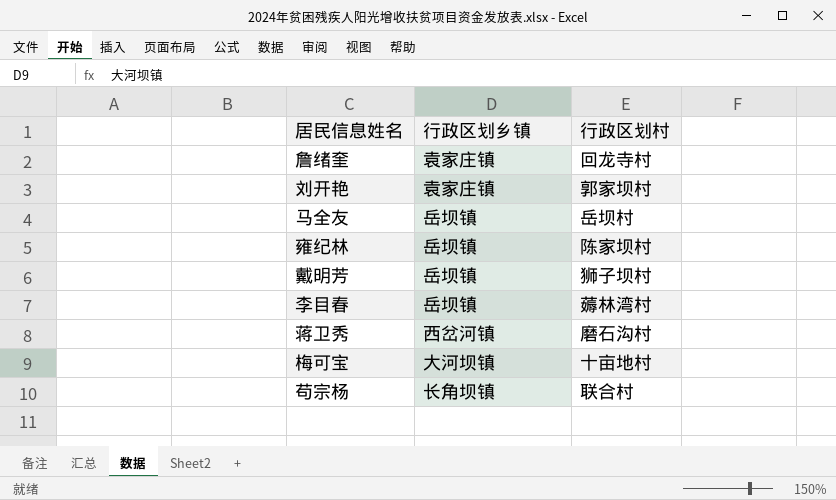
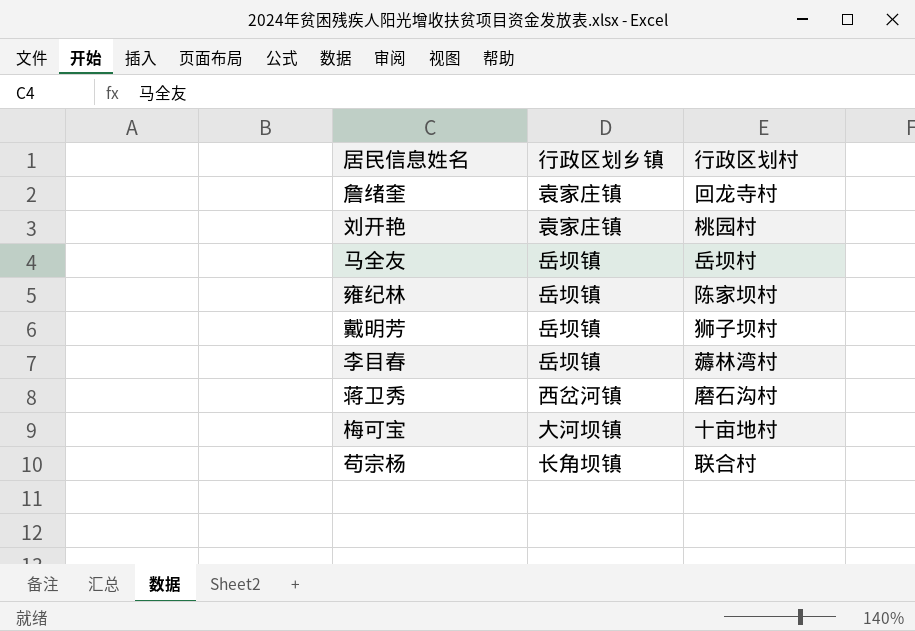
刘开艳 | 行政区划村: 郭家坝村 -> 桃园村

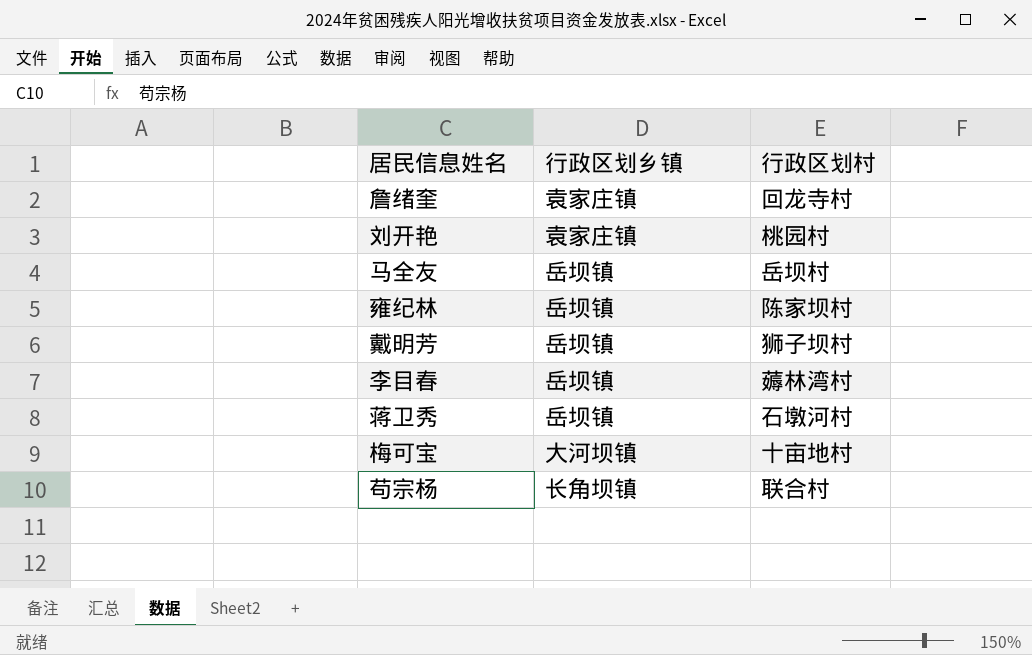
蒋卫秀 | 行政区划乡镇: 西岔河镇 -> 岳坝镇
蒋卫秀 | 行政区划村: 磨石沟村 -> 石墩河村

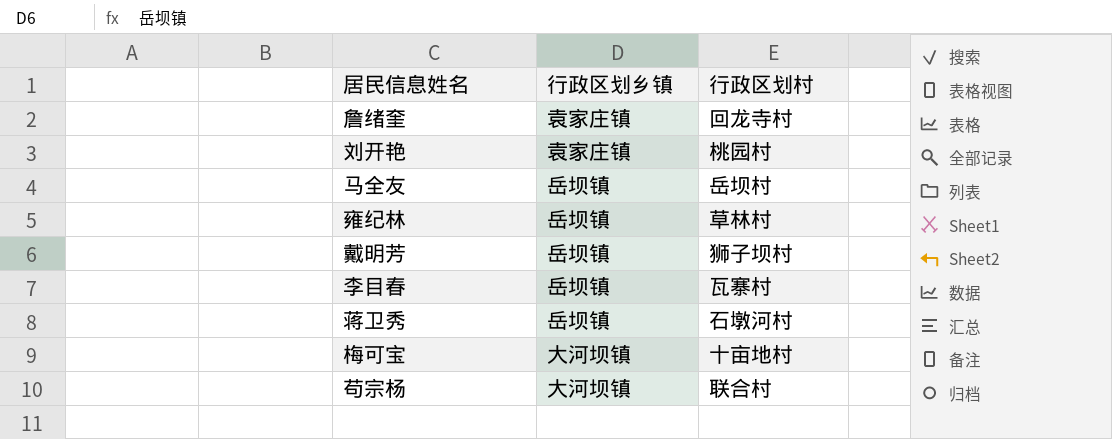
雍纪林 | 行政区划村: 陈家坝村 -> 草林村
李目春 | 行政区划村: 薅林湾村 -> 瓦寨村
苟宗杨 | 行政区划乡镇: 长角坝镇 -> 大河坝镇

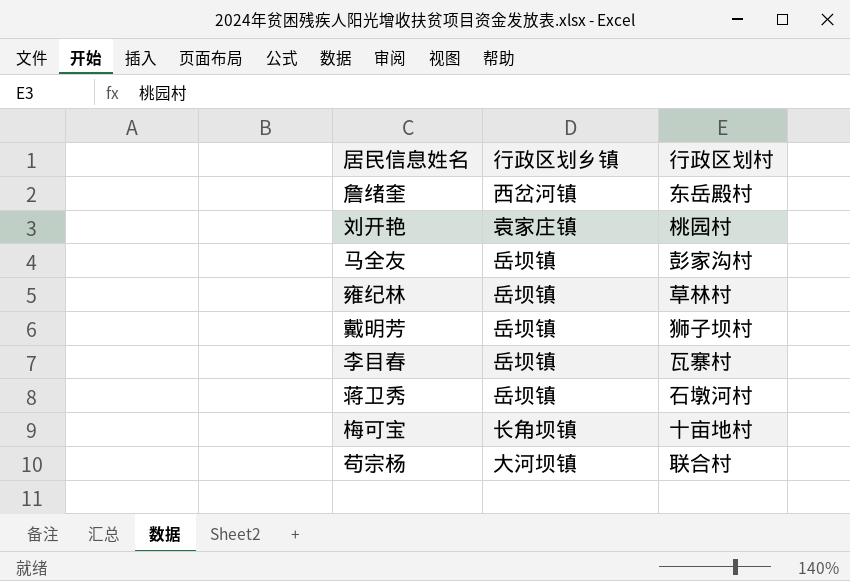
詹绪奎 | 行政区划乡镇: 袁家庄镇 -> 西岔河镇
詹绪奎 | 行政区划村: 回龙寺村 -> 东岳殿村
马全友 | 行政区划村: 岳坝村 -> 彭家沟村
梅可宝 | 行政区划乡镇: 大河坝镇 -> 长角坝镇

